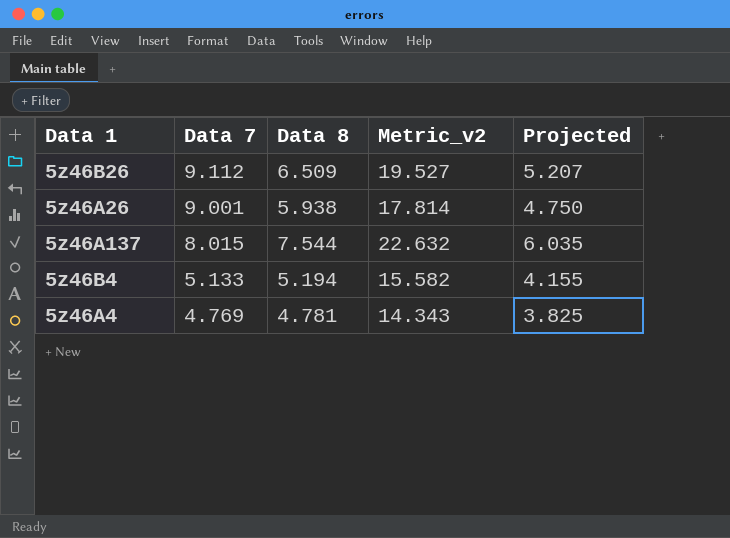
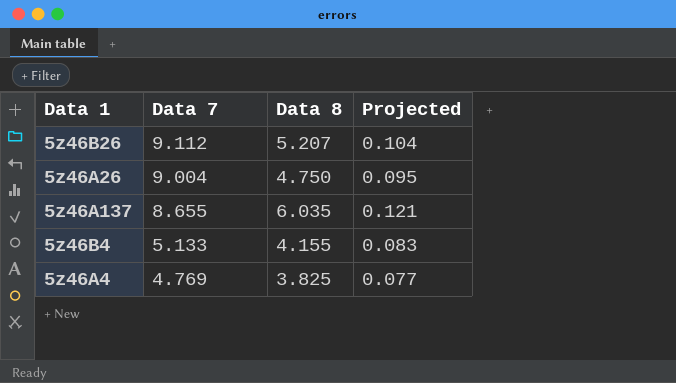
column Metric_v2 | formula: [Data 8] * 3 -> none
column Projected | formula: [Data 8] * 0.8 -> [Data 8] * 0.02
5z46B26 | Data 8: 6.509 -> 5.207
5z46A26 | Data 7: 9.001 -> 9.004
5z46A26 | Data 8: 5.938 -> 4.750
5z46A137 | Data 7: 8.015 -> 8.655
5z46A137 | Data 8: 7.544 -> 6.035
5z46B4 | Data 8: 5.194 -> 4.155
5z46A4 | Data 8: 4.781 -> 3.825

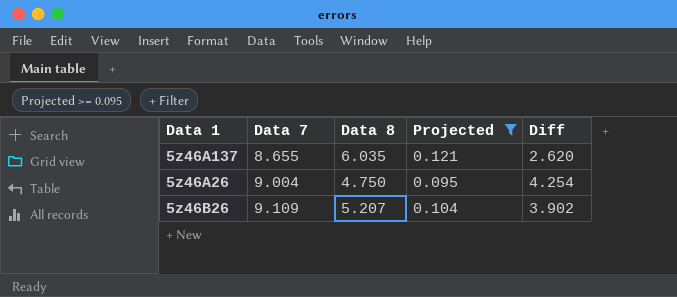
filter: none -> Projected >= 0.095
row order: Data 7 descending -> Data 7 ascending
column Diff | formula: none -> [Data 7] - [Data 8]
5z46B26 | Data 7: 9.112 -> 9.109

